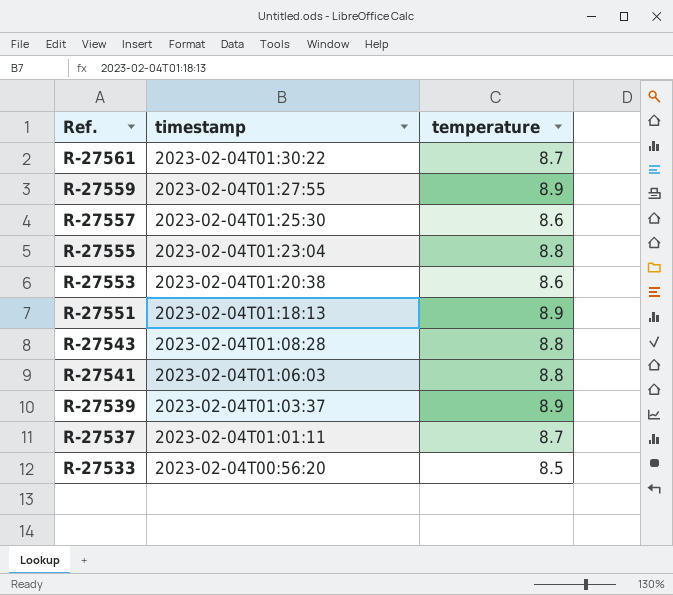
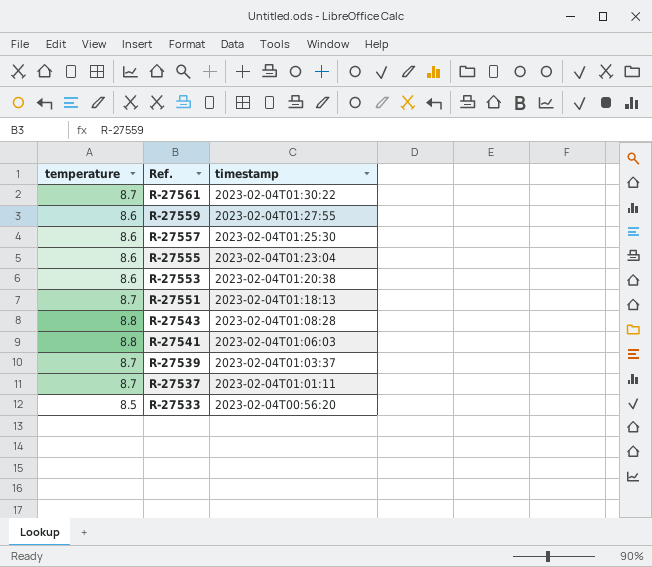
column temperature | position: 3 -> 1
R-27559 | temperature: 8.9 -> 8.6
R-27555 | temperature: 8.8 -> 8.6
R-27551 | temperature: 8.9 -> 8.7
R-27539 | temperature: 8.9 -> 8.7

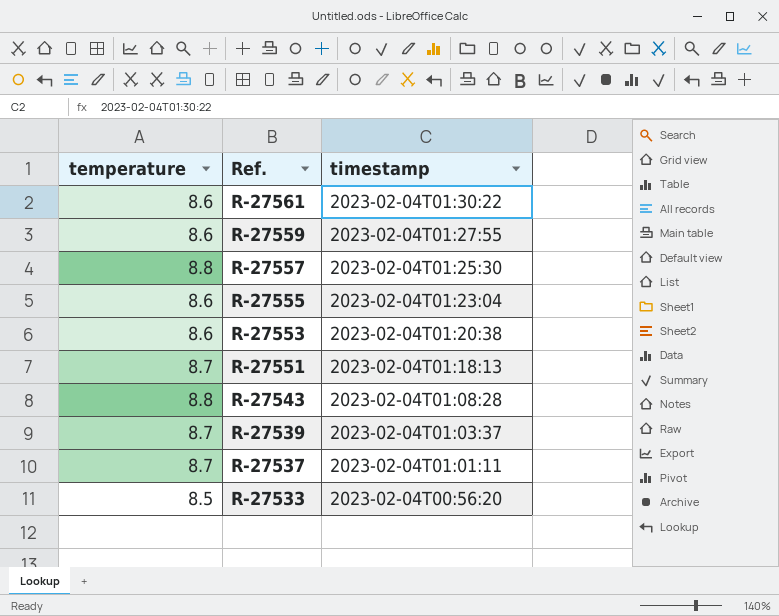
row R-27541: 8.8 | 2023-02-04T01:06:03 -> none
R-27561 | temperature: 8.7 -> 8.6
R-27557 | temperature: 8.6 -> 8.8

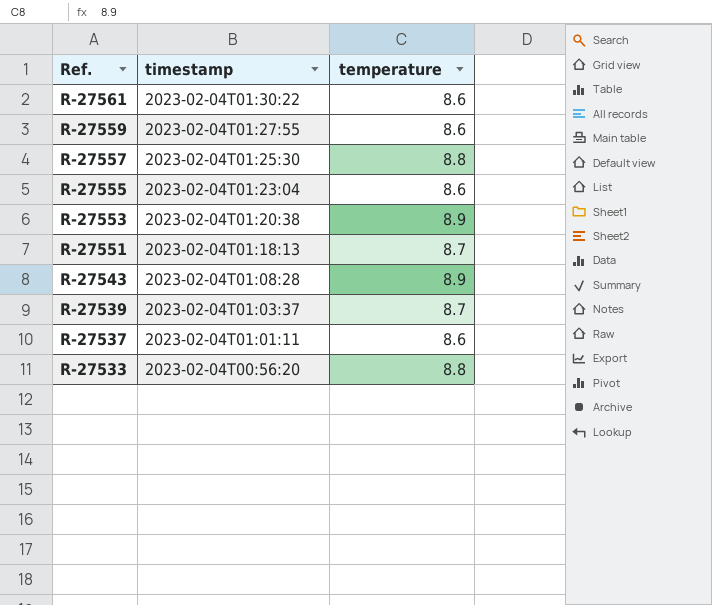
column temperature | position: 1 -> 3
R-27553 | temperature: 8.6 -> 8.9
R-27543 | temperature: 8.8 -> 8.9
R-27537 | temperature: 8.7 -> 8.6
R-27533 | temperature: 8.5 -> 8.8

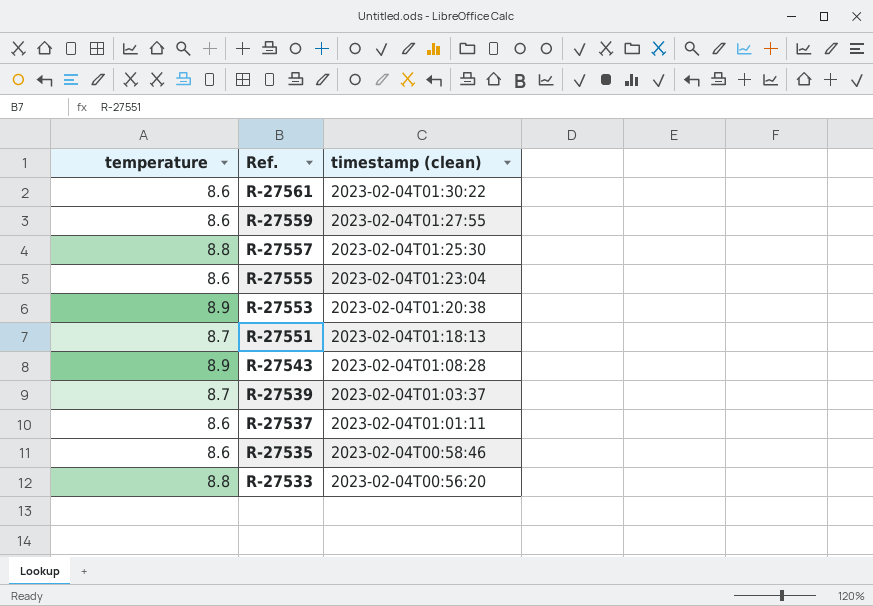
column temperature | position: 3 -> 1
column name: timestamp -> timestamp (clean)
row R-27535: none -> 8.6 | 2023-02-04T00:58:46

